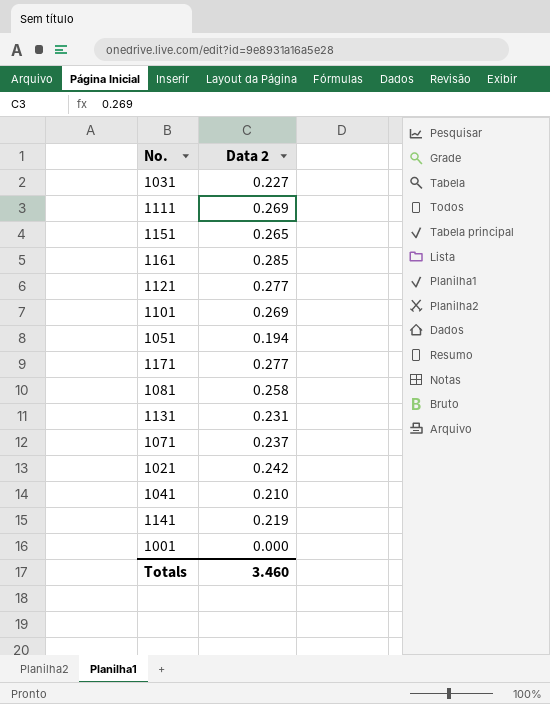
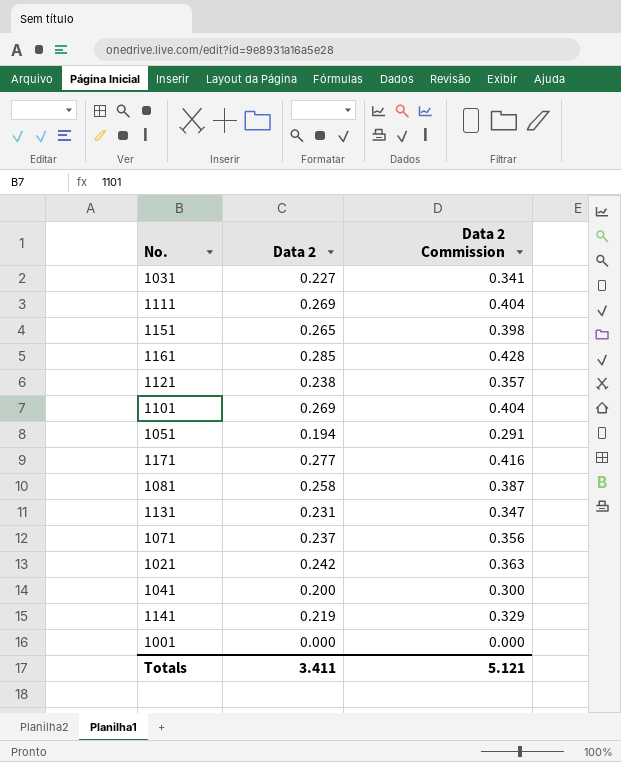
column Data 2 Commission | formula: none -> [Data 2] * 1.5
1121 | Data 2: 0.277 -> 0.238
1041 | Data 2: 0.210 -> 0.200
Totals | Data 2: 3.460 -> 3.411

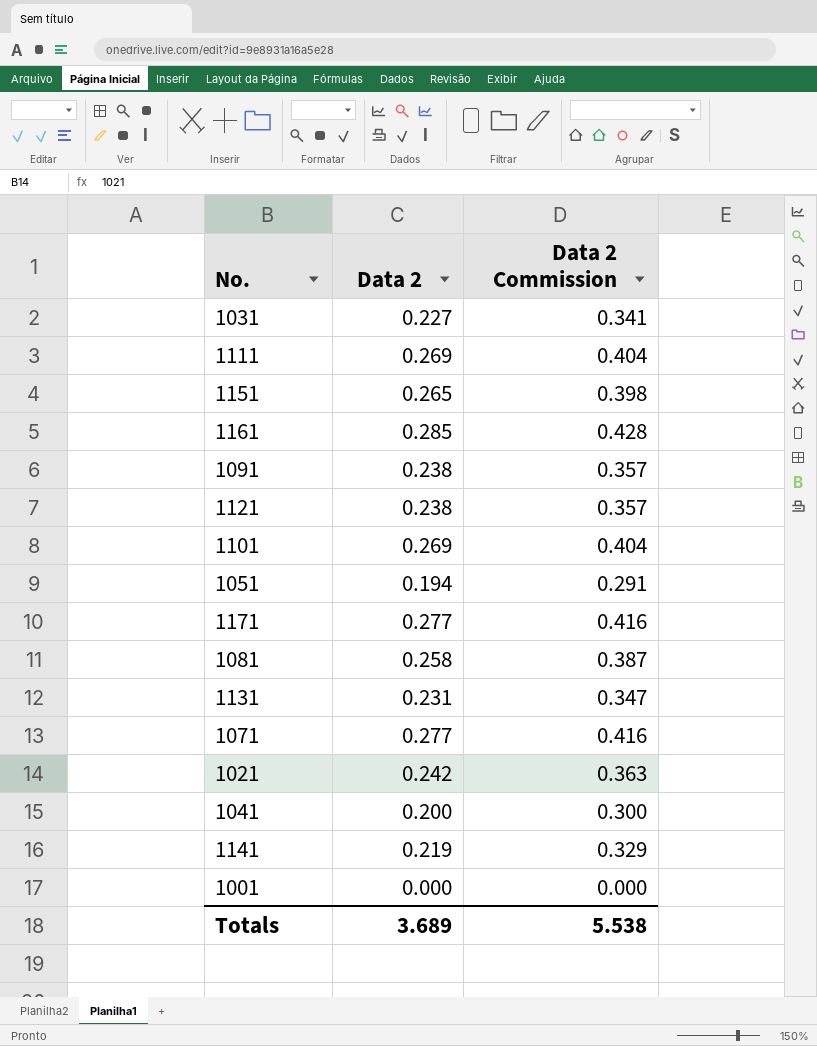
row 1091: none -> 0.238 | 0.357
1071 | Data 2: 0.237 -> 0.277
1071 | Data 2 Commission: 0.356 -> 0.416
Totals | Data 2: 3.411 -> 3.689
Totals | Data 2 Commission: 5.121 -> 5.538

